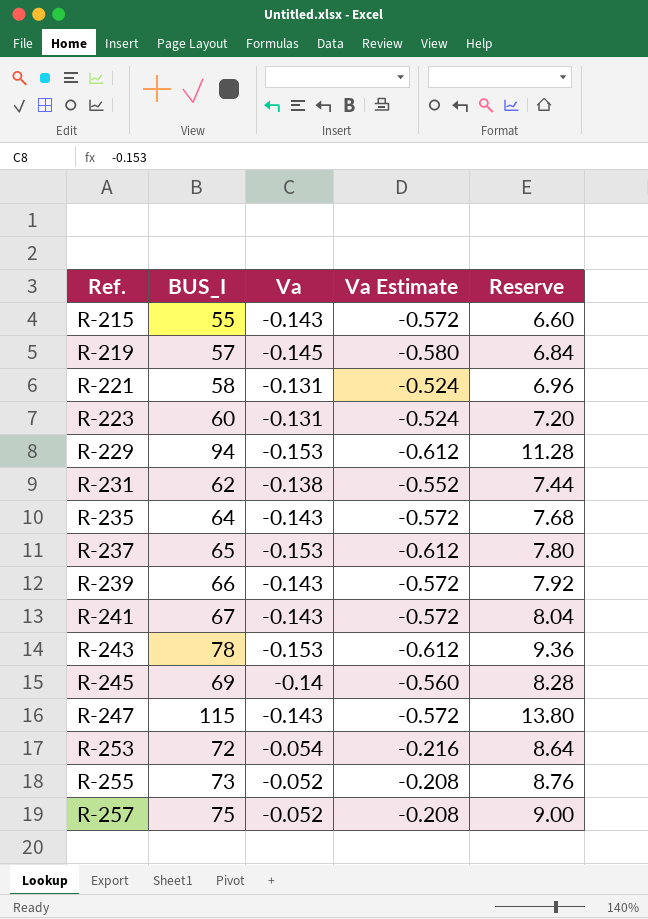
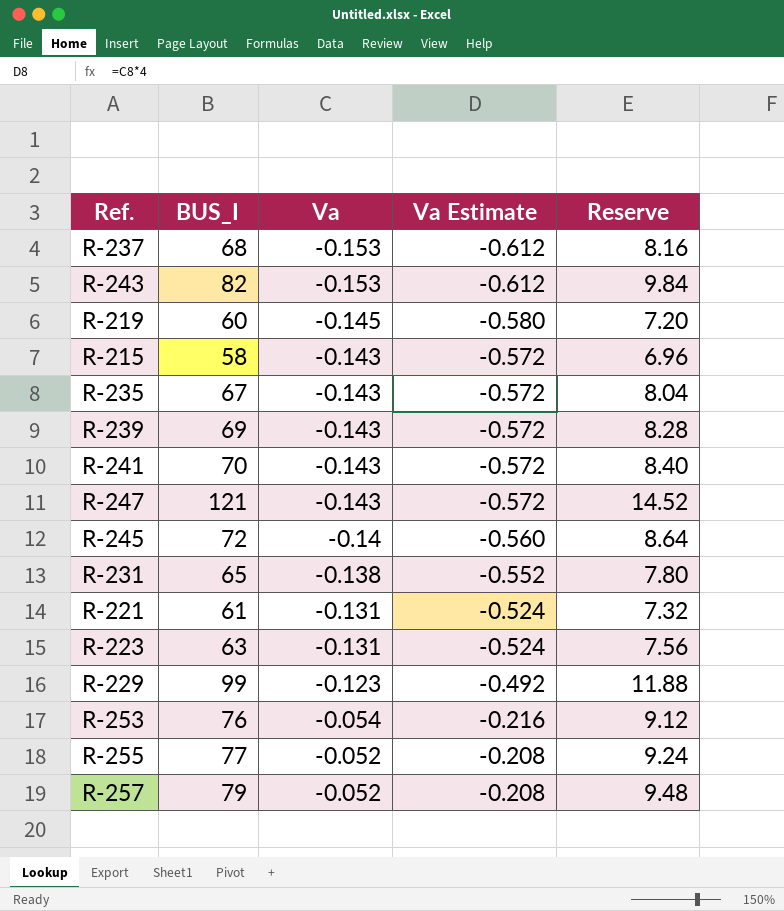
row order: Ref. ascending -> Va ascending
R-237 | BUS_I: 65 -> 68
R-237 | Reserve: 7.80 -> 8.16
R-243 | BUS_I: 78 -> 82
R-243 | Reserve: 9.36 -> 9.84
R-219 | BUS_I: 57 -> 60
R-219 | Reserve: 6.84 -> 7.20
R-215 | BUS_I: 55 -> 58
R-215 | Reserve: 6.60 -> 6.96
R-235 | BUS_I: 64 -> 67
R-235 | Reserve: 7.68 -> 8.04
R-239 | BUS_I: 66 -> 69
R-239 | Reserve: 7.92 -> 8.28
R-241 | BUS_I: 67 -> 70
R-241 | Reserve: 8.04 -> 8.40
R-247 | BUS_I: 115 -> 121
R-247 | Reserve: 13.80 -> 14.52
R-245 | BUS_I: 69 -> 72
R-245 | Reserve: 8.28 -> 8.64
R-231 | BUS_I: 62 -> 65
R-231 | Reserve: 7.44 -> 7.80
R-221 | BUS_I: 58 -> 61
R-221 | Reserve: 6.96 -> 7.32
R-223 | BUS_I: 60 -> 63
R-223 | Reserve: 7.20 -> 7.56
R-229 | BUS_I: 94 -> 99
R-229 | Va: -0.153 -> -0.123
R-229 | Va Estimate: -0.612 -> -0.492
R-229 | Reserve: 11.28 -> 11.88
R-253 | BUS_I: 72 -> 76
R-253 | Reserve: 8.64 -> 9.12
R-255 | BUS_I: 73 -> 77
R-255 | Reserve: 8.76 -> 9.24
R-257 | BUS_I: 75 -> 79
R-257 | Reserve: 9.00 -> 9.48

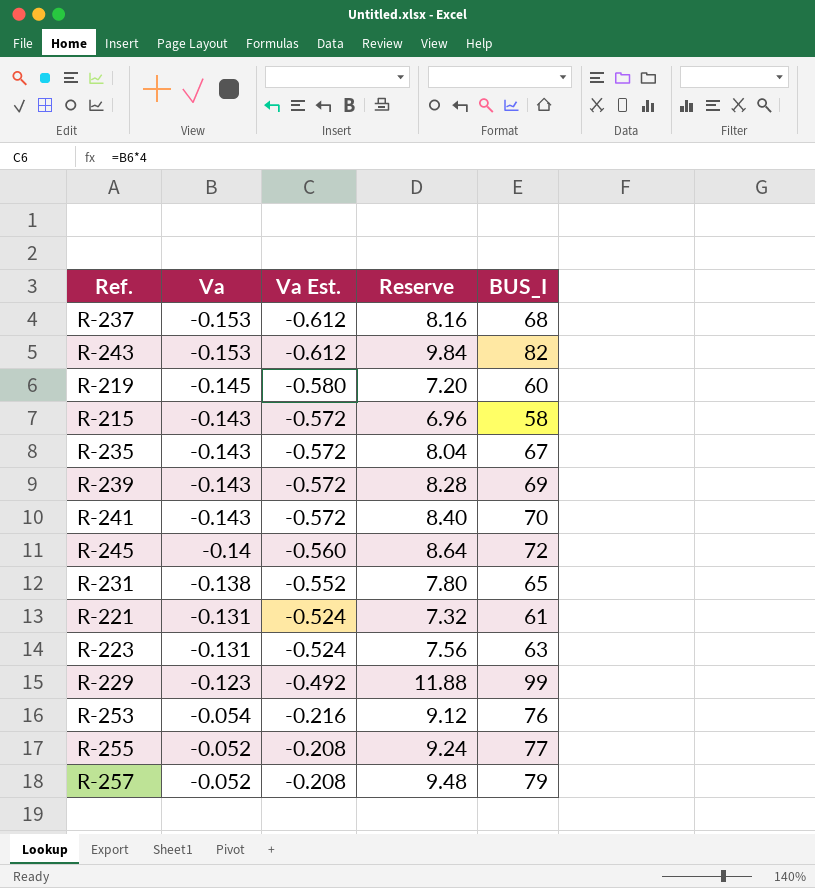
column name: Va Estimate -> Va Est.
column BUS_I | position: 2 -> 5
row R-247: 121 | -0.143 | -0.572 | 14.52 -> none

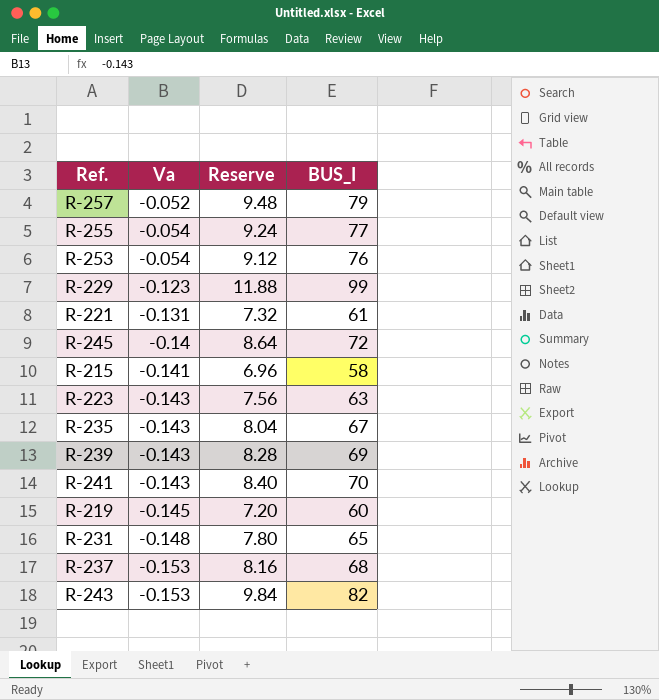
row order: Va ascending -> Va descending
column Va Est. | formula: [Va] * 4 -> none
R-255 | Va: -0.052 -> -0.054
R-215 | Va: -0.143 -> -0.141
R-223 | Va: -0.131 -> -0.143
R-231 | Va: -0.138 -> -0.148

